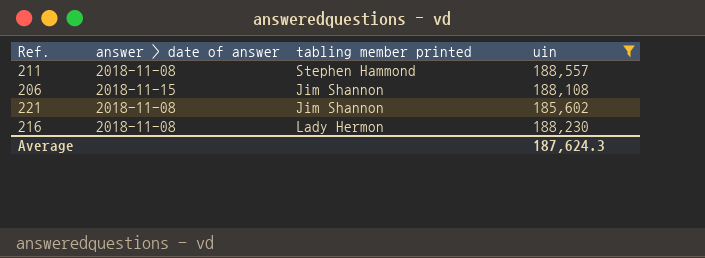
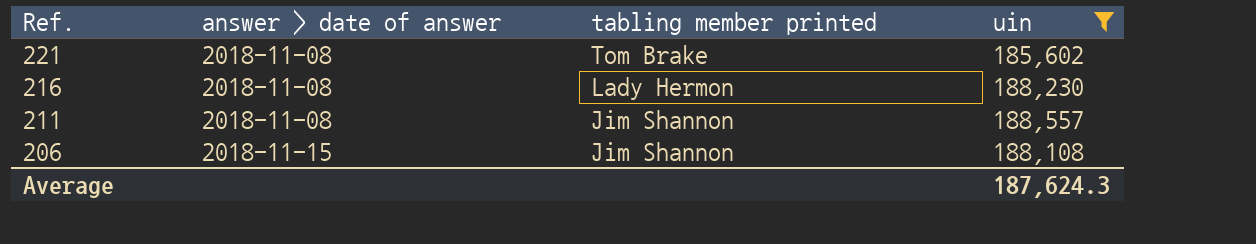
row order: none -> Ref. descending
221 | tabling member printed: Jim Shannon -> Tom Brake
211 | tabling member printed: Stephen Hammond -> Jim Shannon

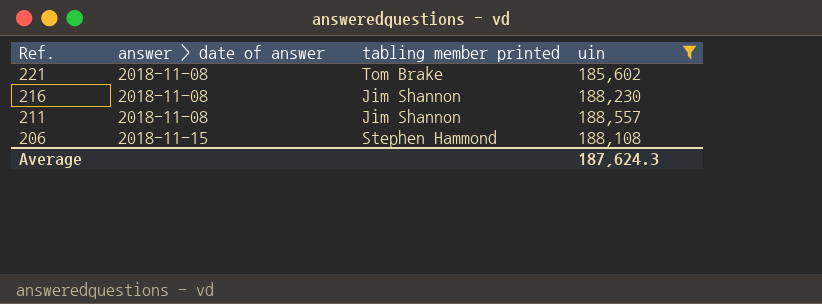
216 | tabling member printed: Lady Hermon -> Jim Shannon
206 | tabling member printed: Jim Shannon -> Stephen Hammond

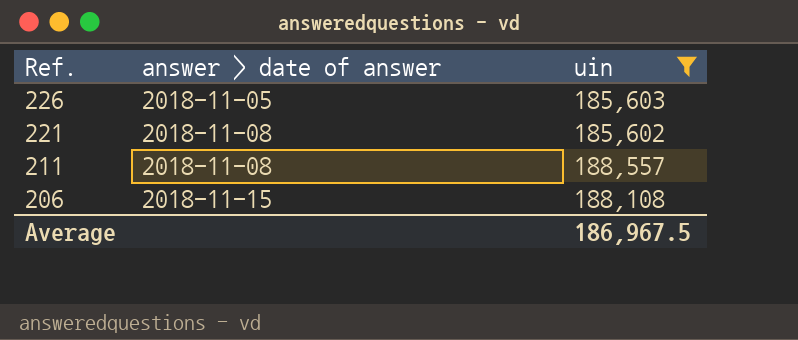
column tabling member printed | position: 3 -> none
row 216: 2018-11-08 | Jim Shannon | 188,230 -> none
row 226: none -> 2018-11-05 | 185,603
Average | uin: 187,624.3 -> 186,967.5

